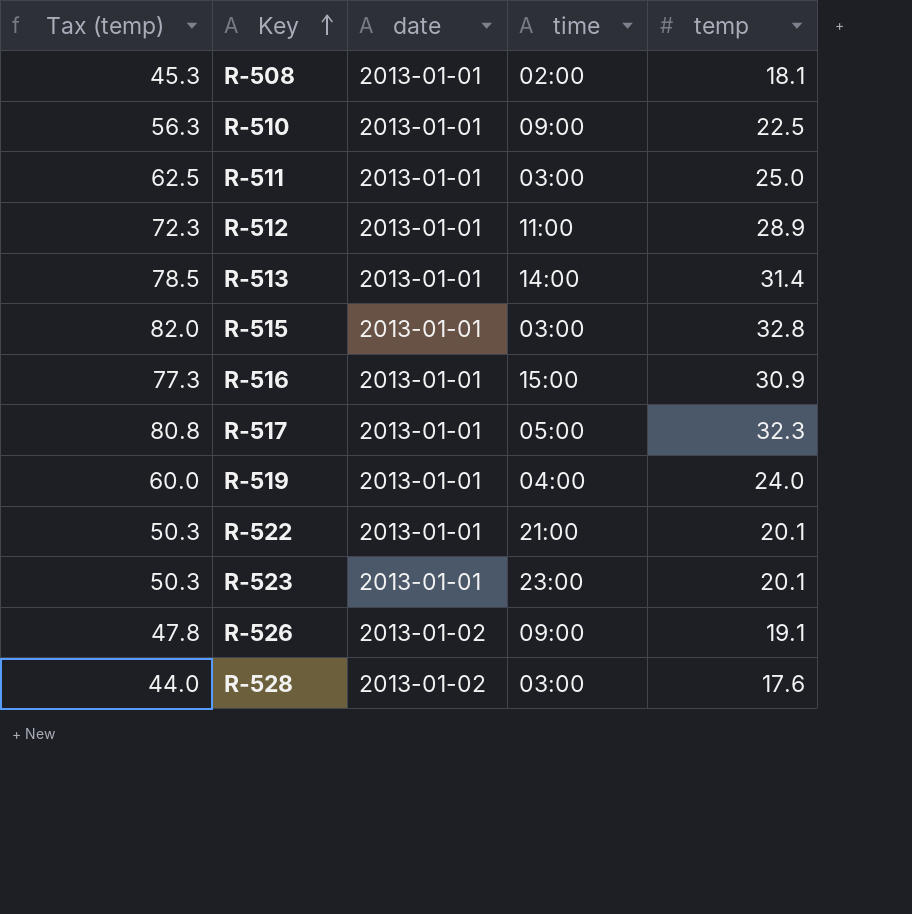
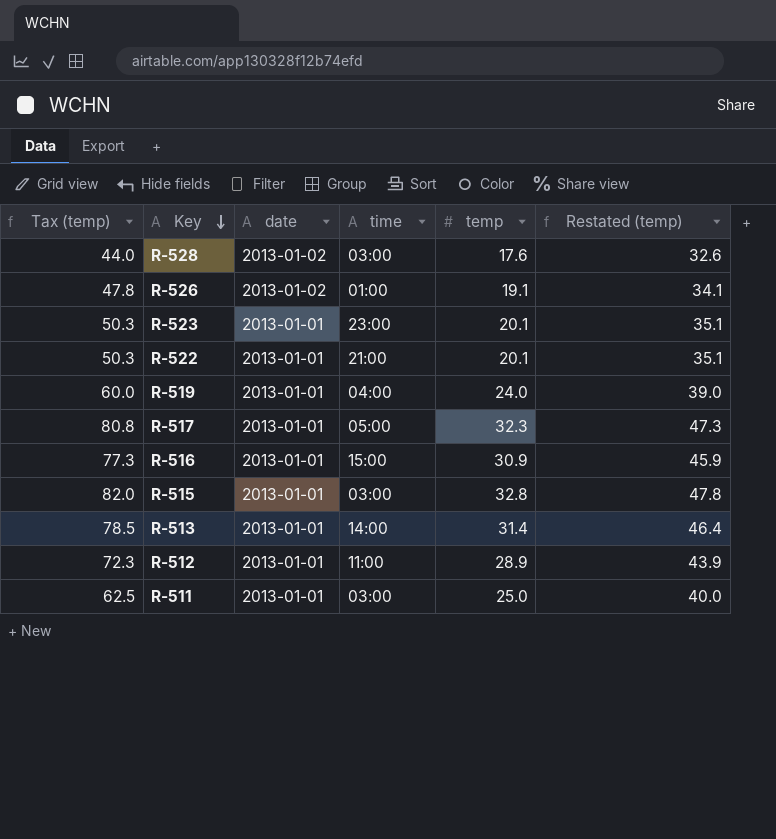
row order: Key ascending -> Key descending
column Restated (temp) | formula: none -> [temp] + 15
row R-508: 45.3 | 2013-01-01 | 02:00 | 18.1 -> none
row R-510: 56.3 | 2013-01-01 | 09:00 | 22.5 -> none
R-526 | time: 09:00 -> 01:00

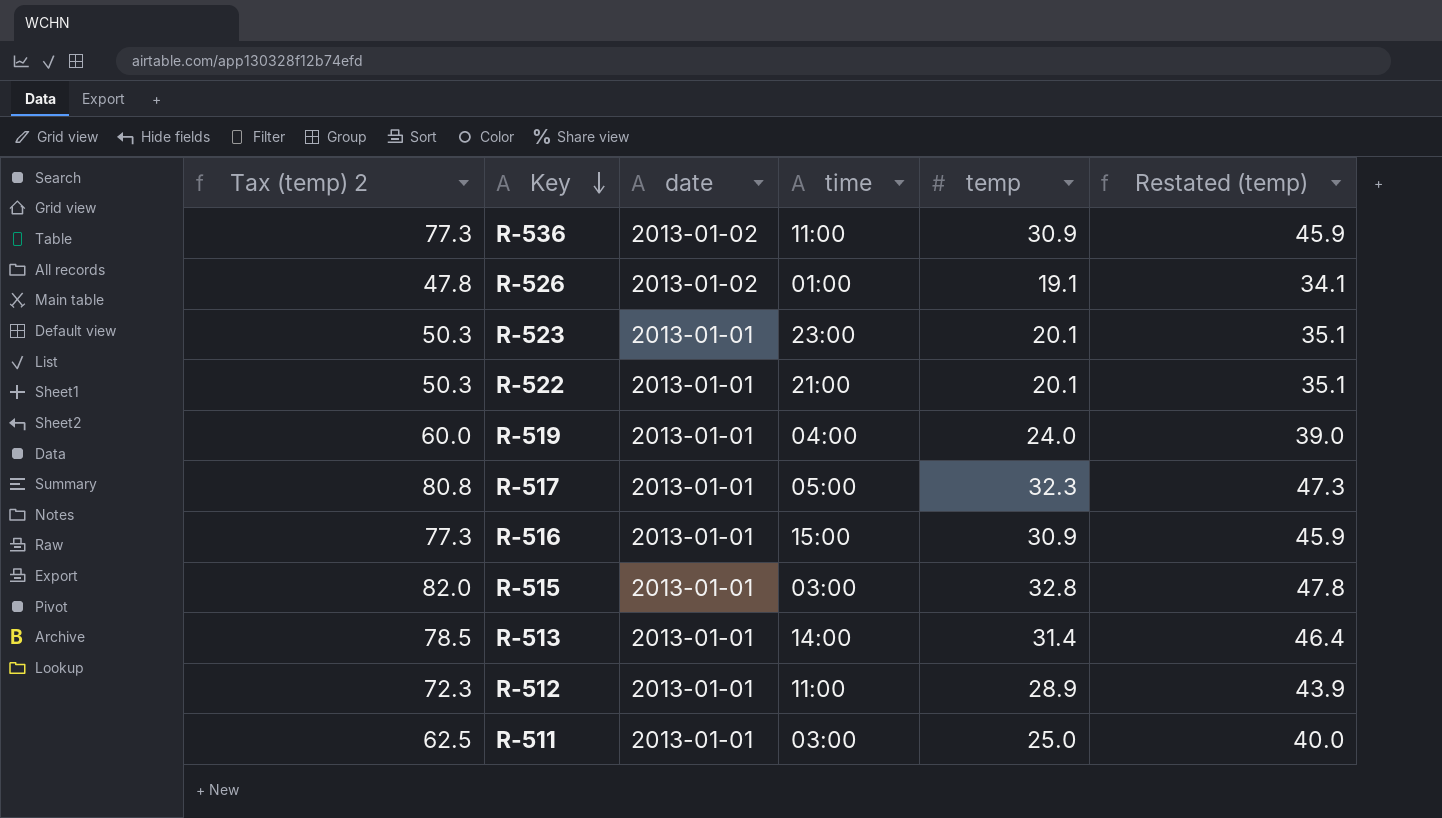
column name: Tax (temp) -> Tax (temp) 2
row R-528: 44.0 | 2013-01-02 | 03:00 | 17.6 | 32.6 -> none
row R-536: none -> 77.3 | 2013-01-02 | 11:00 | 30.9 | 45.9

